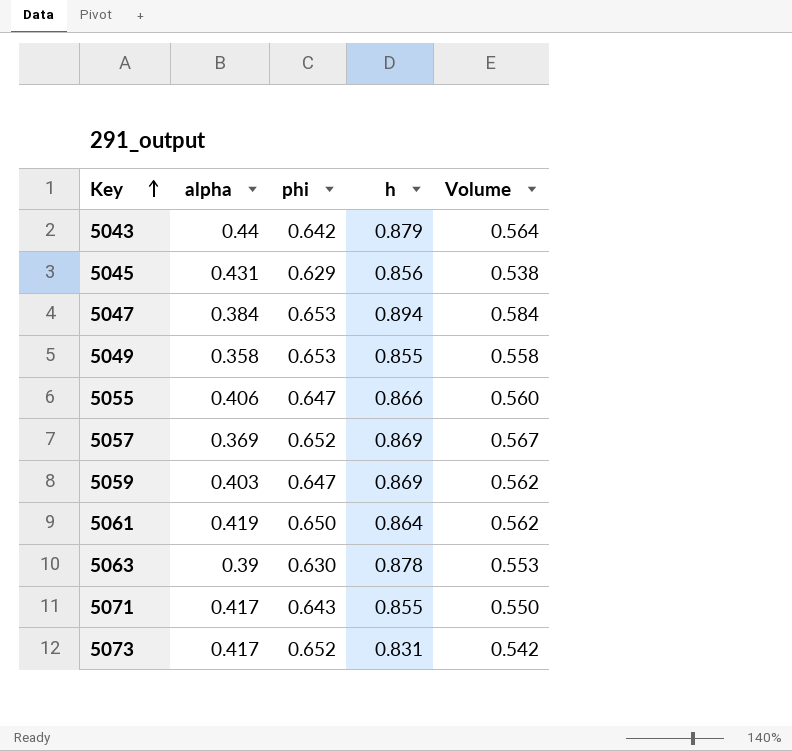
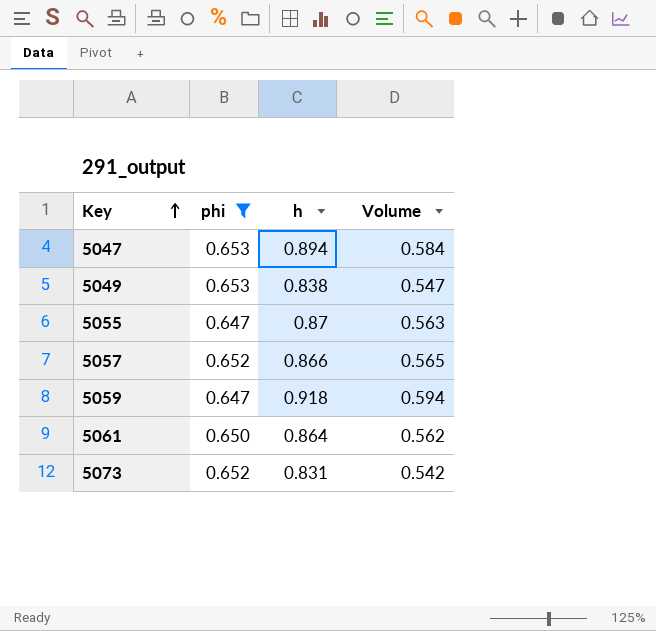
filter: none -> phi >= 0.647
column alpha | position: 2 -> none
5049 | h: 0.855 -> 0.838
5049 | Volume: 0.558 -> 0.547
5055 | h: 0.866 -> 0.87
5055 | Volume: 0.560 -> 0.563
5057 | h: 0.869 -> 0.866
5057 | Volume: 0.567 -> 0.565
5059 | h: 0.869 -> 0.918
5059 | Volume: 0.562 -> 0.594

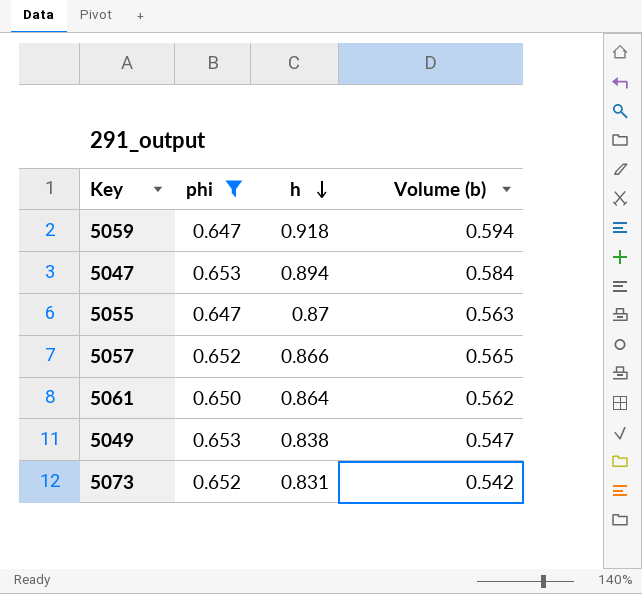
row order: Key ascending -> h descending
column name: Volume -> Volume (b)

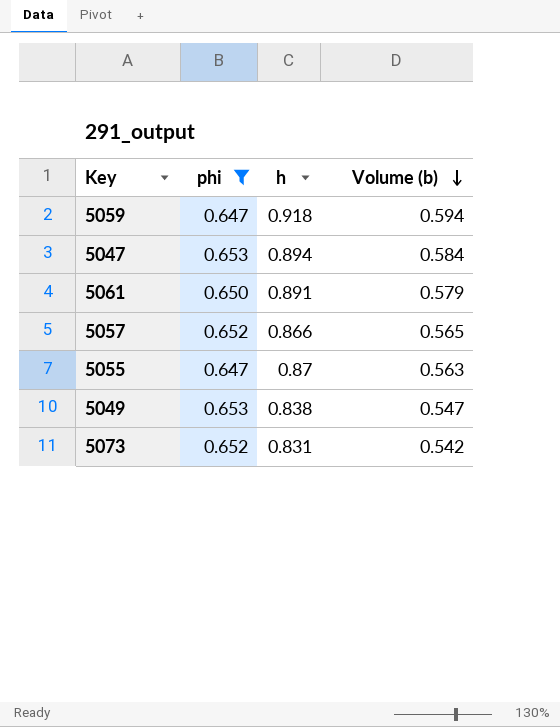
row order: h descending -> Volume (b) descending
5061 | h: 0.864 -> 0.891
5061 | Volume (b): 0.562 -> 0.579

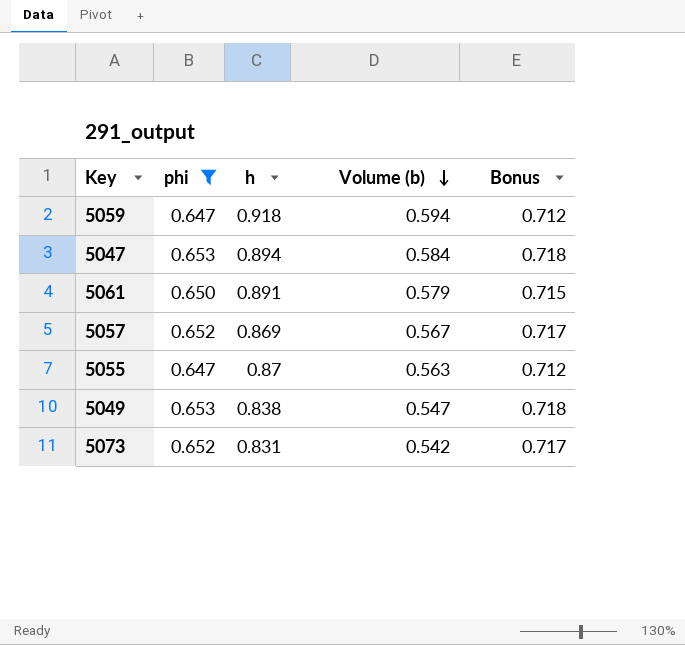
column Bonus | formula: none -> [phi] * 1.1
5057 | h: 0.866 -> 0.869
5057 | Volume (b): 0.565 -> 0.567

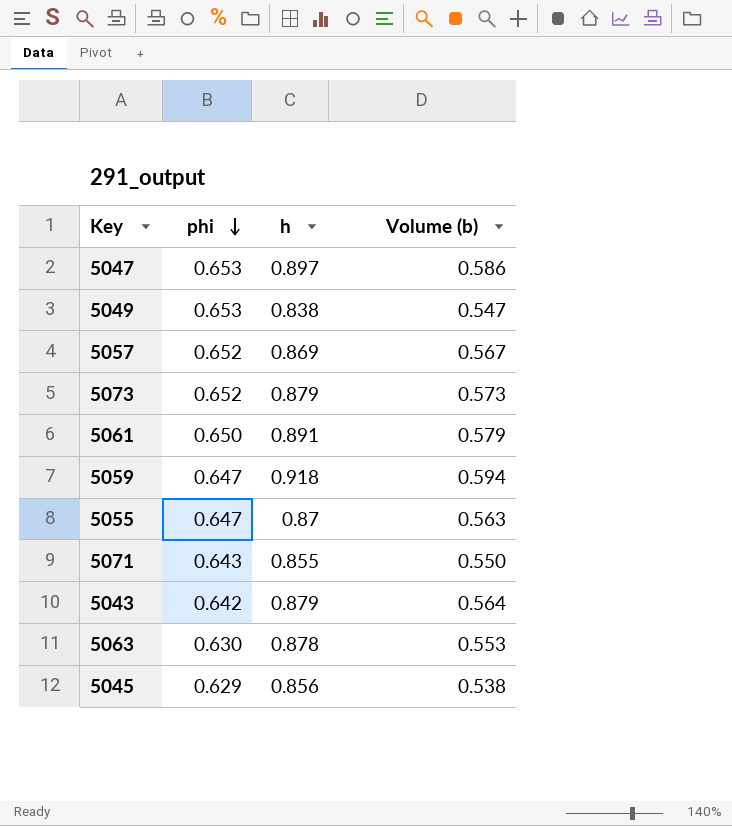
filter: phi >= 0.647 -> none
row order: Volume (b) descending -> phi descending
column Bonus | formula: [phi] * 1.1 -> none
5047 | h: 0.894 -> 0.897
5047 | Volume (b): 0.584 -> 0.586
5073 | h: 0.831 -> 0.879
5073 | Volume (b): 0.542 -> 0.573

